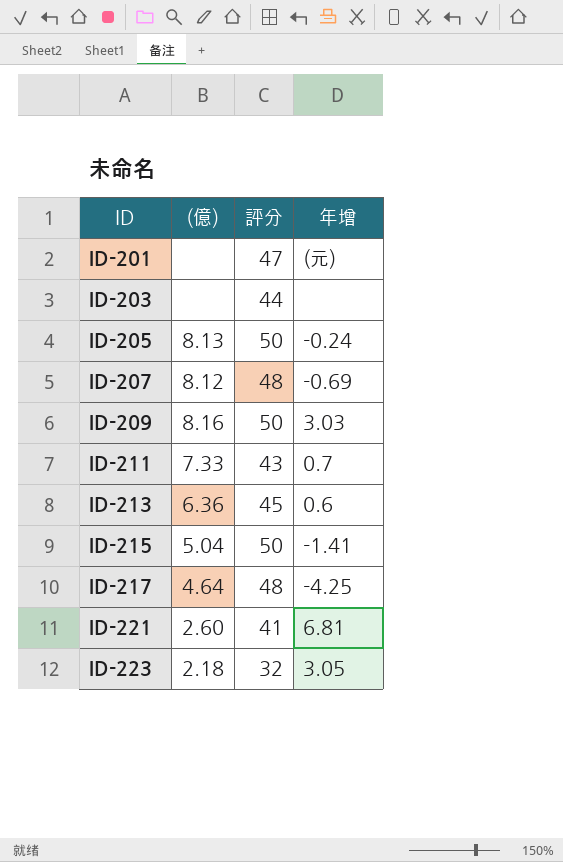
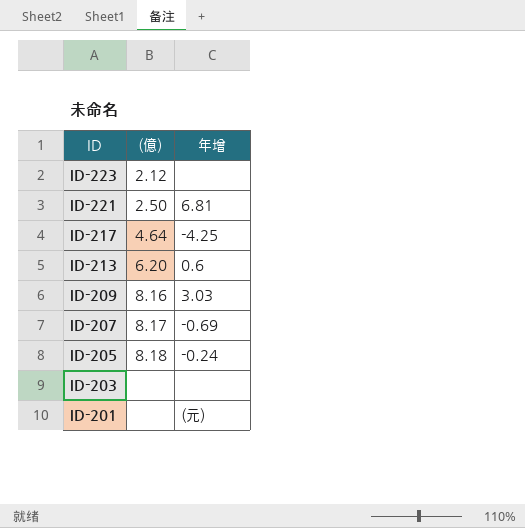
row order: ID ascending -> ID descending
column 評分 | position: 3 -> none
row ID-211: 7.33 | 43 | 0.7 -> none
row ID-215: 5.04 | 50 | -1.41 -> none
ID-223 | (億): 2.18 -> 2.12
ID-223 | 年增: 3.05 -> none
ID-221 | (億): 2.60 -> 2.50
ID-213 | (億): 6.36 -> 6.20
ID-207 | (億): 8.12 -> 8.17
ID-205 | (億): 8.13 -> 8.18

